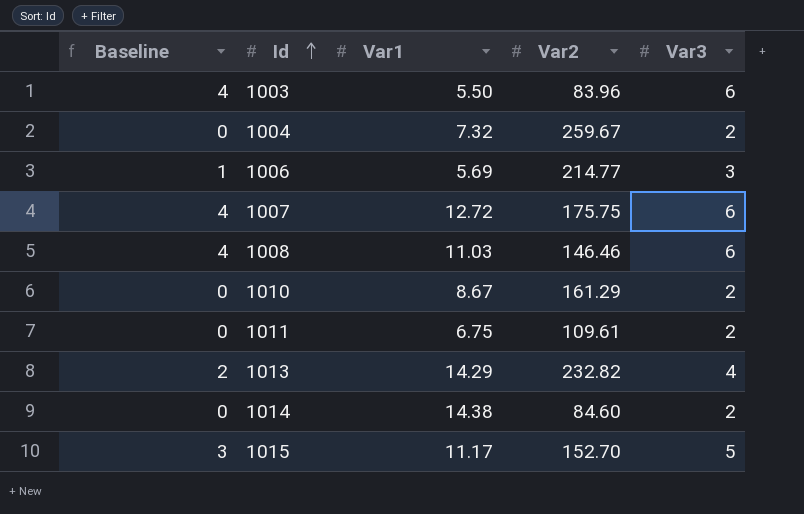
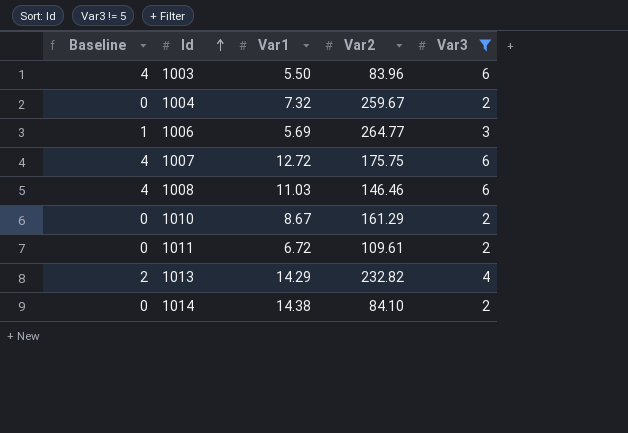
filter: none -> Var3 != 5
1006 | Var2: 214.77 -> 264.77
1011 | Var1: 6.75 -> 6.72
1014 | Var2: 84.60 -> 84.10

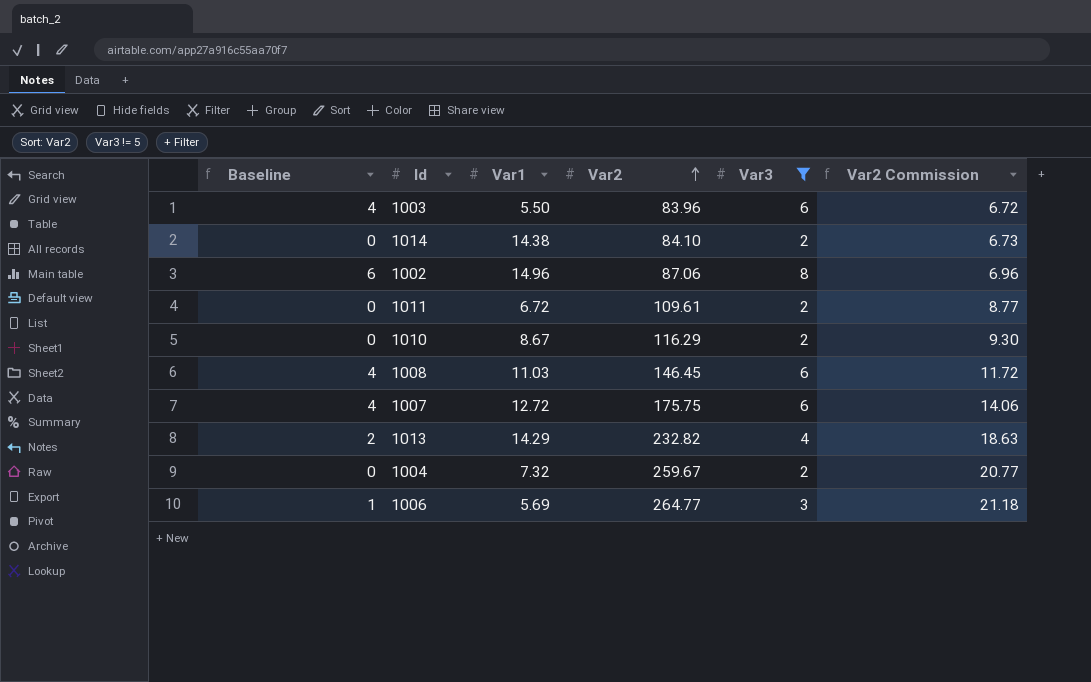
row order: Id ascending -> Var2 ascending
column Var2 Commission | formula: none -> [Var2] * 0.08
row 1002: none -> 6 | 14.96 | 87.06 | 8 | 6.96
1010 | Var2: 161.29 -> 116.29
1008 | Var2: 146.46 -> 146.45

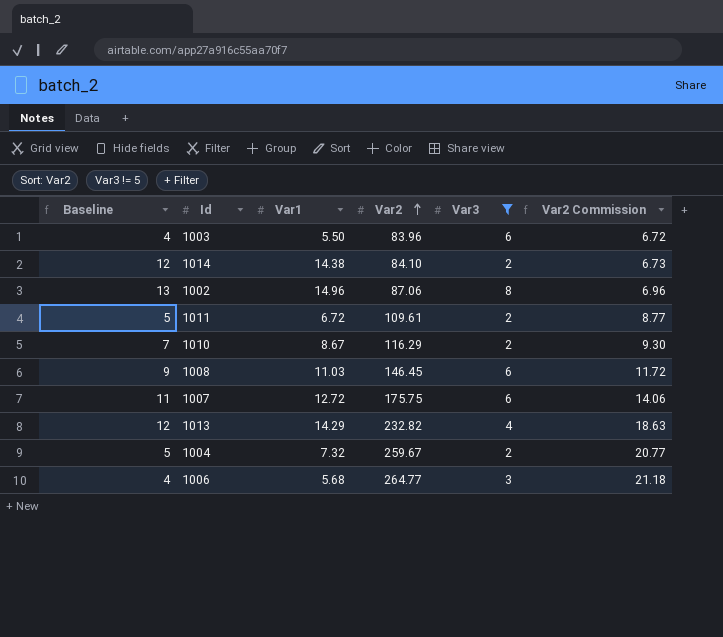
column Baseline | formula: [Var3] - 2 -> [Var1] - 2
1006 | Var1: 5.69 -> 5.68

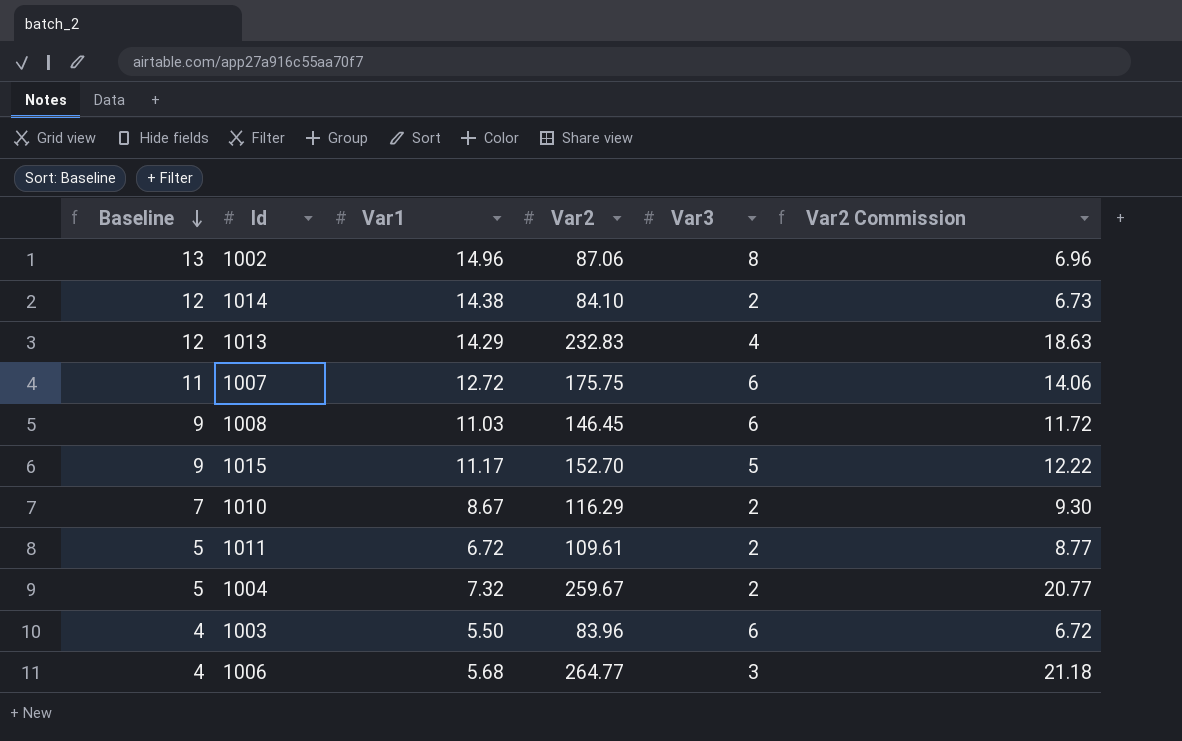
filter: Var3 != 5 -> none
row order: Var2 ascending -> Baseline descending
1013 | Var2: 232.82 -> 232.83

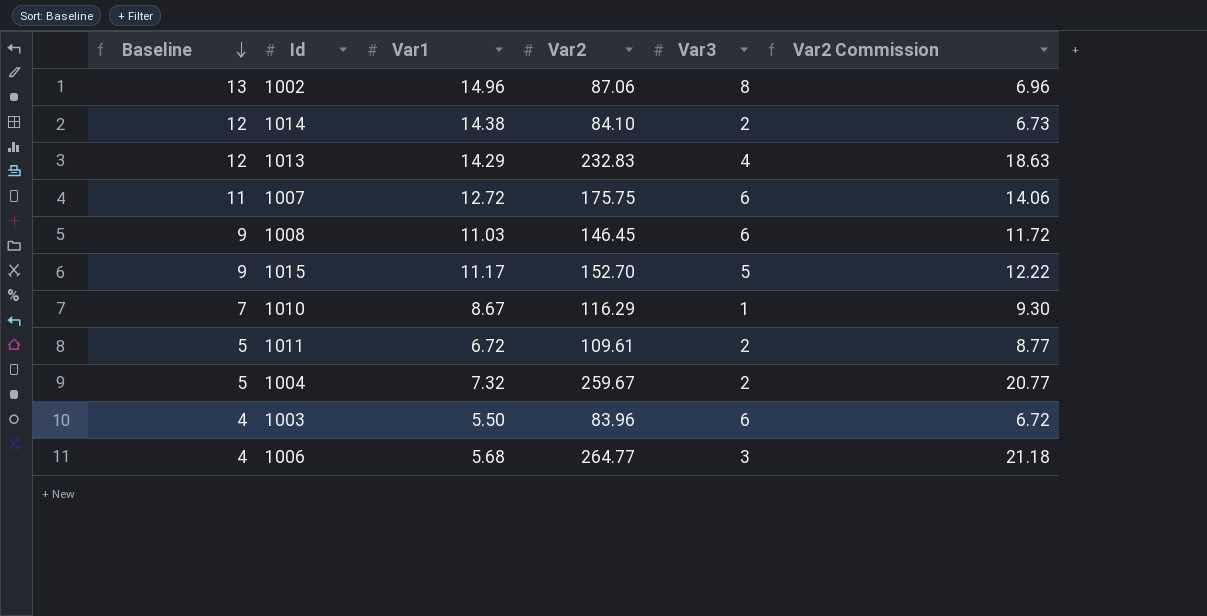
1010 | Var3: 2 -> 1

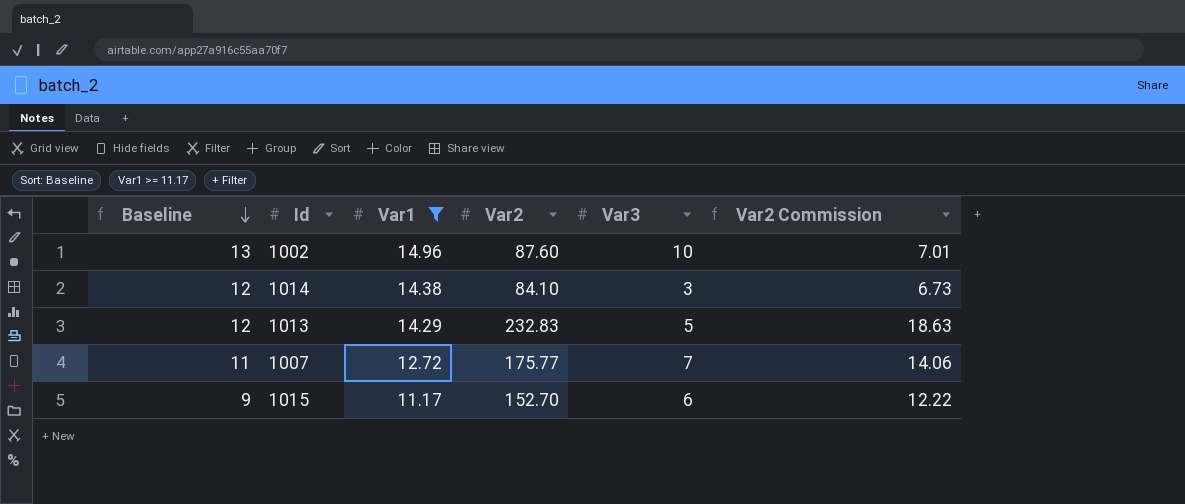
filter: none -> Var1 >= 11.17
1002 | Var2: 87.06 -> 87.60
1002 | Var3: 8 -> 10
1002 | Var2 Commission: 6.96 -> 7.01
1014 | Var3: 2 -> 3
1013 | Var3: 4 -> 5
1007 | Var2: 175.75 -> 175.77
1007 | Var3: 6 -> 7
1015 | Var3: 5 -> 6

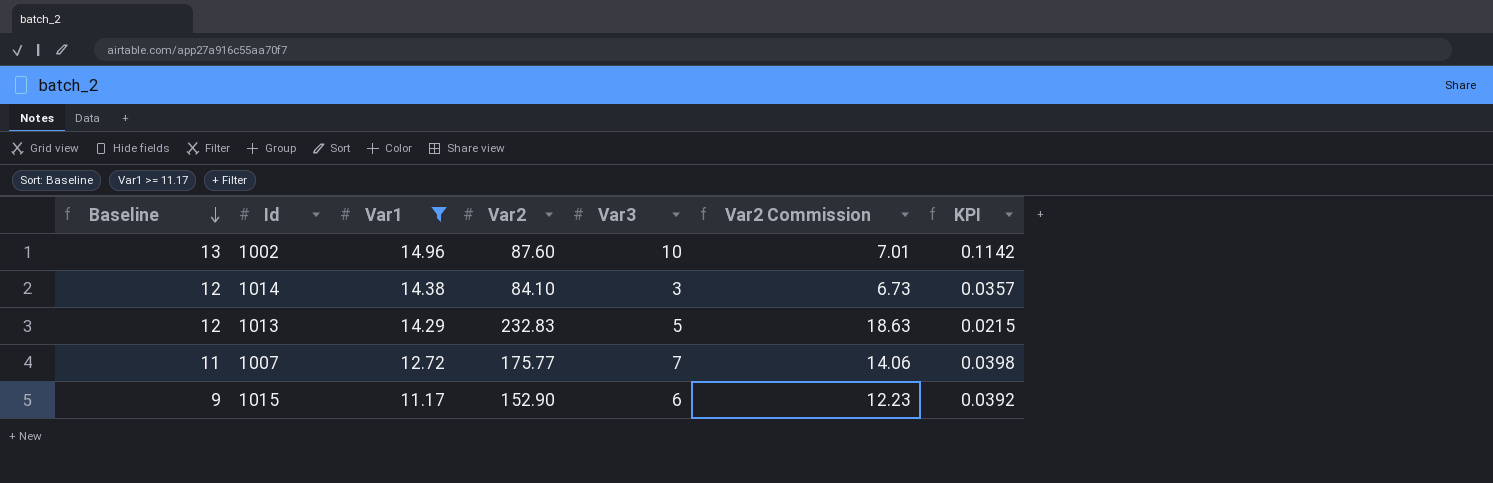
column KPI | formula: none -> [Var3] / [Var2]
1015 | Var2: 152.70 -> 152.90
1015 | Var2 Commission: 12.22 -> 12.23

